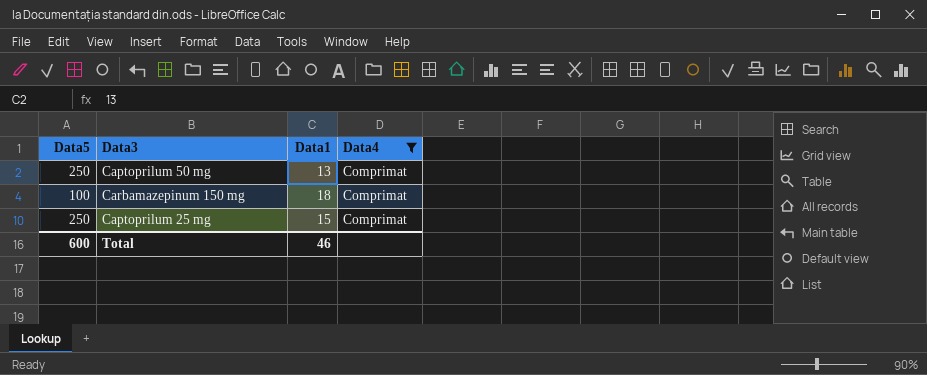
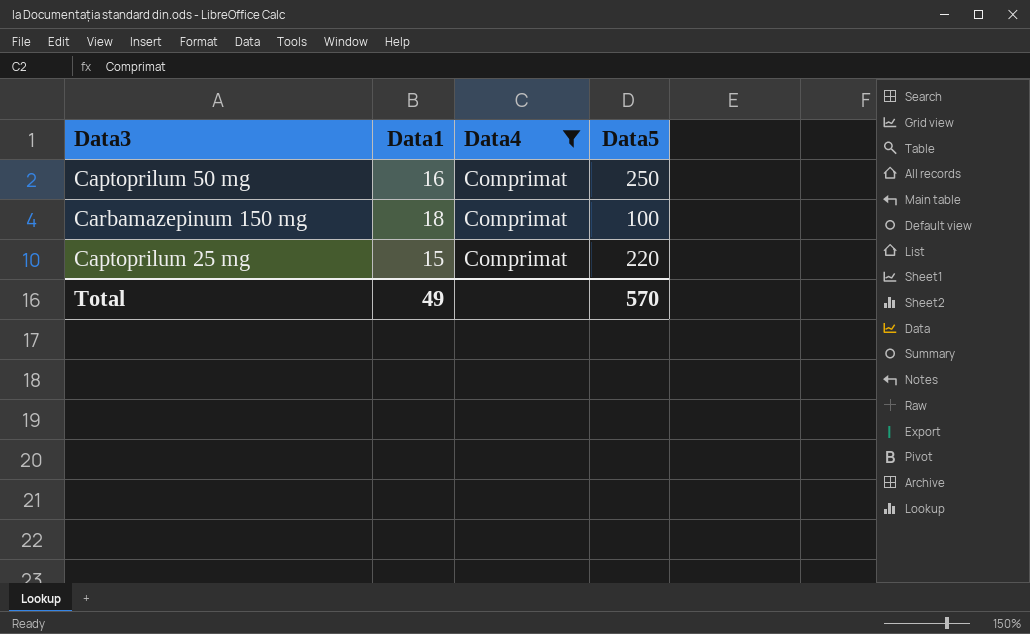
column Data5 | position: 1 -> 4
Captoprilum 50 mg | Data1: 13 -> 16
Captoprilum 25 mg | Data5: 250 -> 220
Total | Data1: 46 -> 49
Total | Data5: 600 -> 570

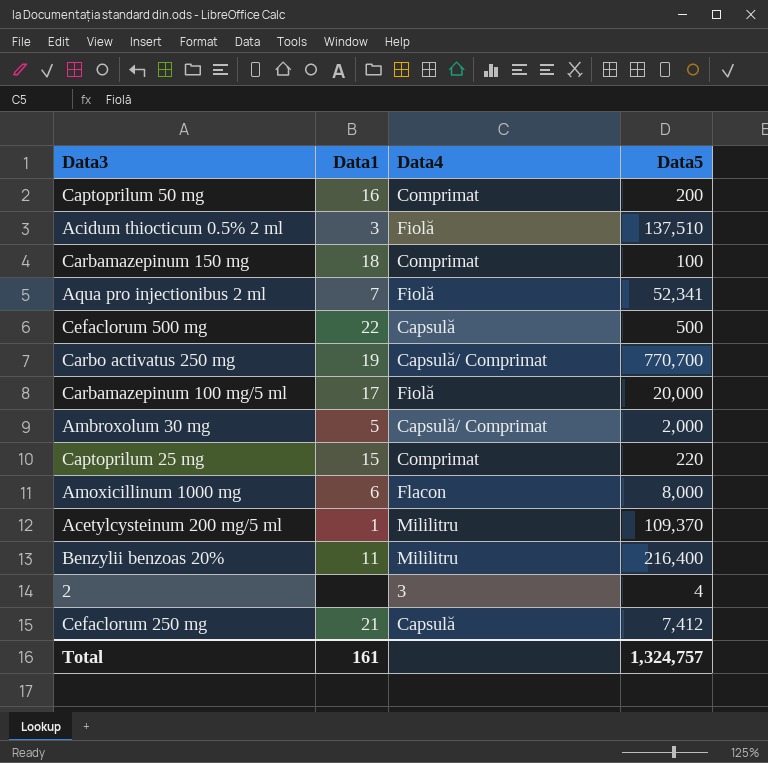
filter: Data4 = Comprimat -> none
Captoprilum 50 mg | Data5: 250 -> 200
Total | Data1: 49 -> 161
Total | Data5: 570 -> 1,324,757

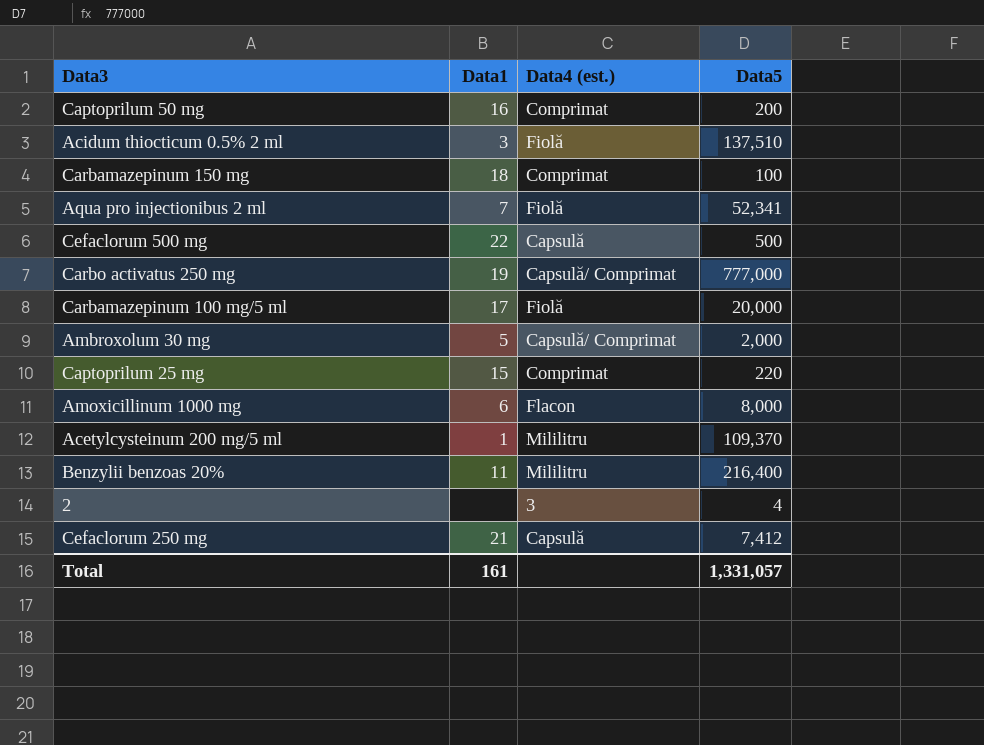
column name: Data4 -> Data4 (est.)
Carbo activatus 250 mg | Data5: 770,700 -> 777,000
Total | Data5: 1,324,757 -> 1,331,057

